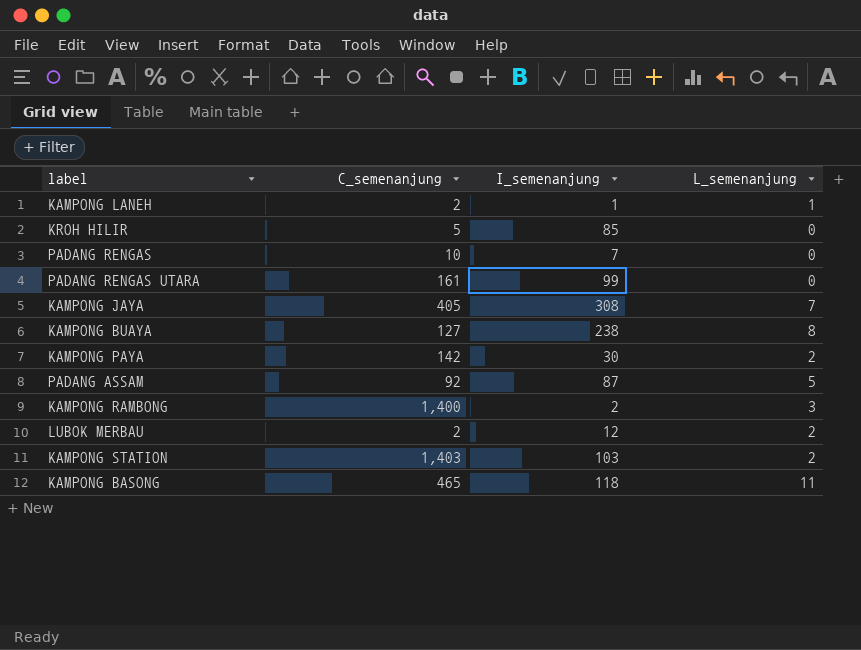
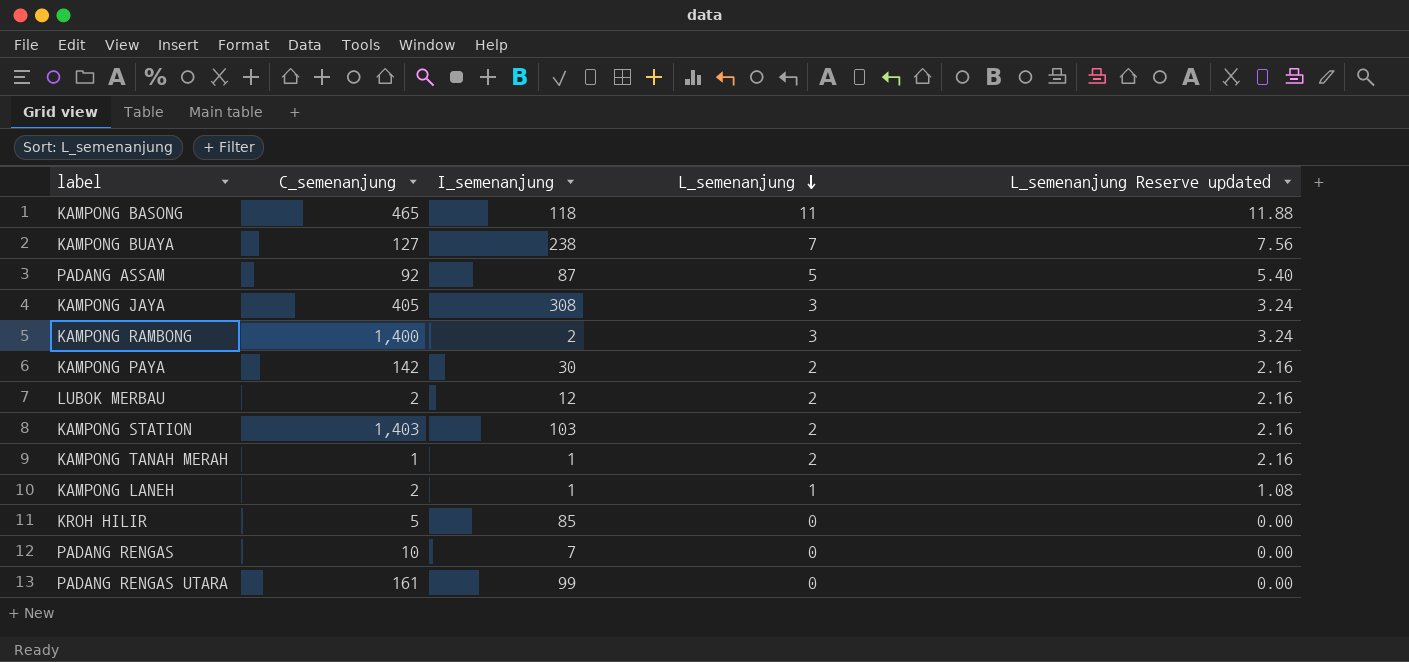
row order: none -> L_semenanjung descending
column L_semenanjung Reserve updated | formula: none -> [L_semenanjung] * 1.08
KAMPONG BUAYA | L_semenanjung: 8 -> 7
KAMPONG JAYA | L_semenanjung: 7 -> 3
row KAMPONG TANAH MERAH: none -> 1 | 1 | 2 | 2.16

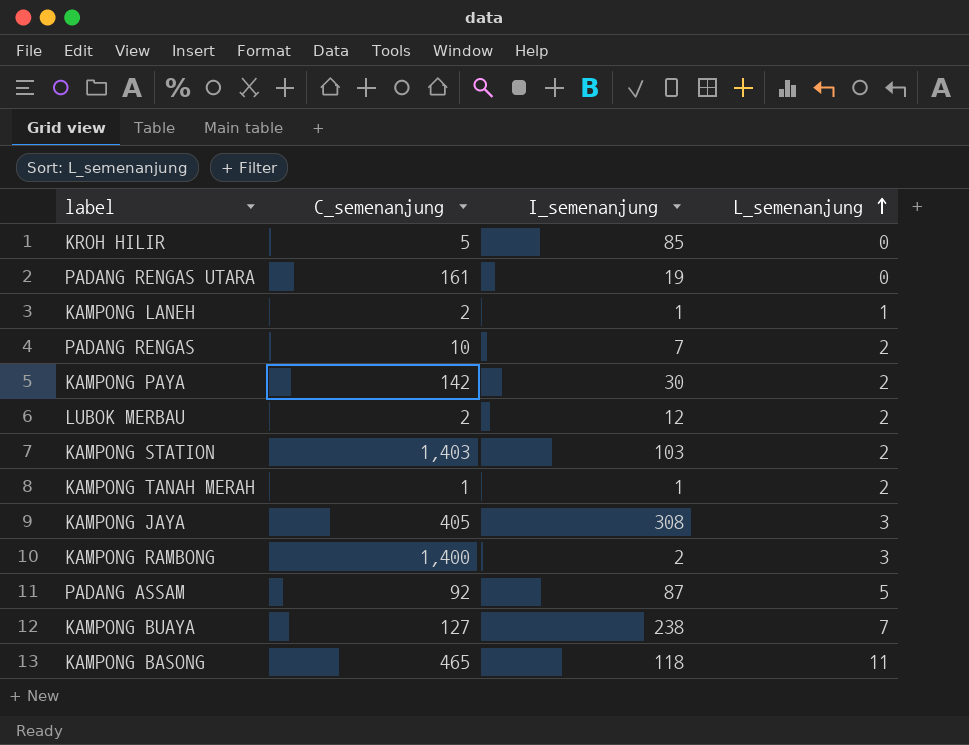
row order: L_semenanjung descending -> L_semenanjung ascending
column L_semenanjung Reserve updated | formula: [L_semenanjung] * 1.08 -> none
PADANG RENGAS UTARA | I_semenanjung: 99 -> 19
PADANG RENGAS | L_semenanjung: 0 -> 2

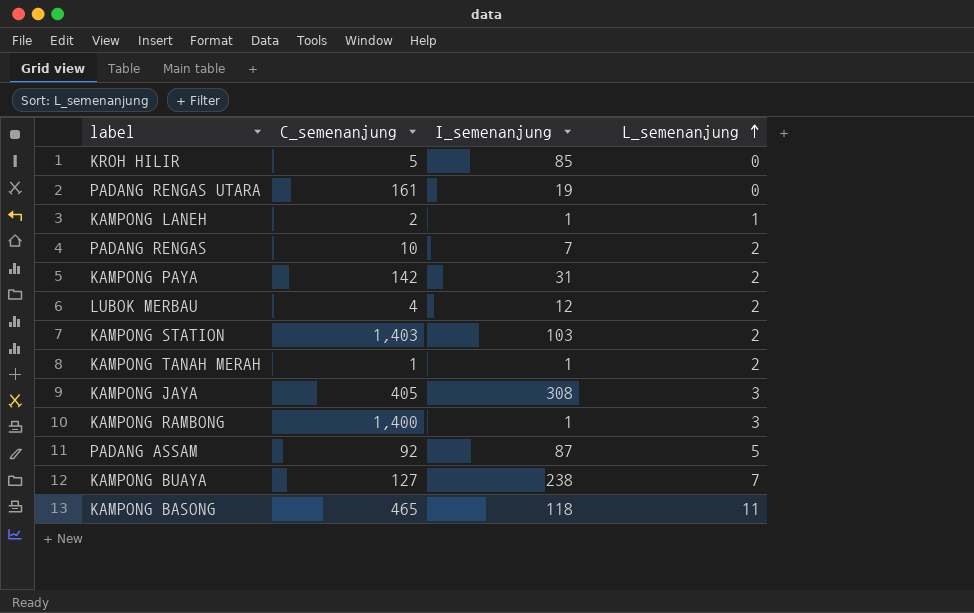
KAMPONG PAYA | I_semenanjung: 30 -> 31
LUBOK MERBAU | C_semenanjung: 2 -> 4
KAMPONG RAMBONG | I_semenanjung: 2 -> 1

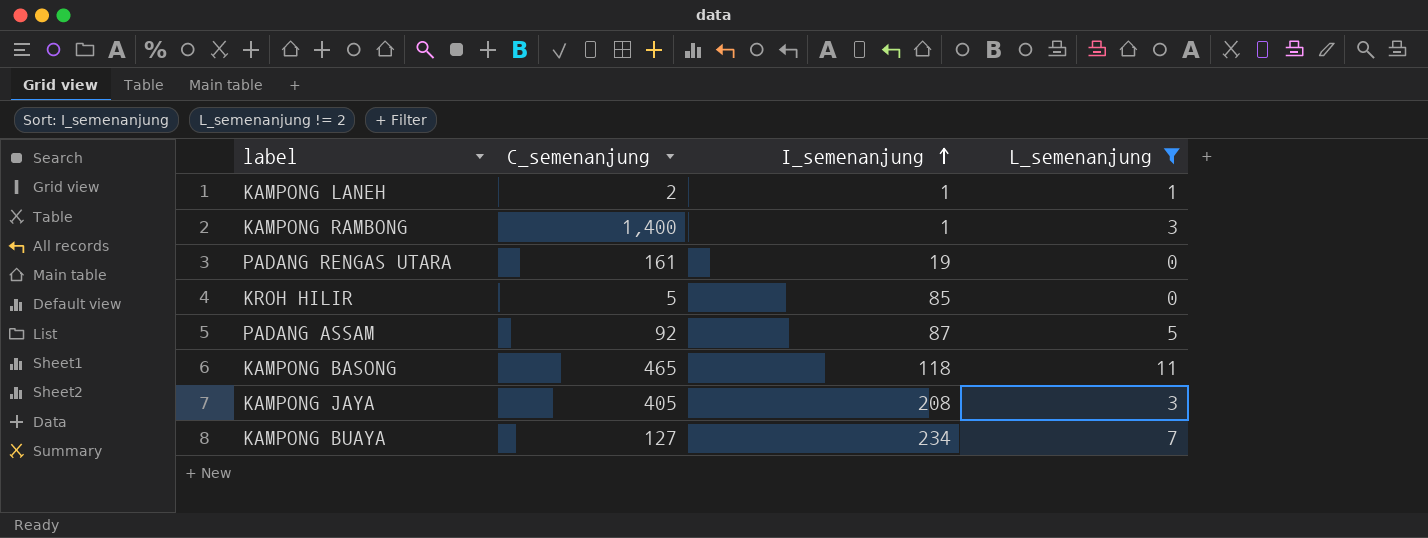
filter: none -> L_semenanjung != 2
row order: L_semenanjung ascending -> I_semenanjung ascending
KAMPONG JAYA | I_semenanjung: 308 -> 208
KAMPONG BUAYA | I_semenanjung: 238 -> 234

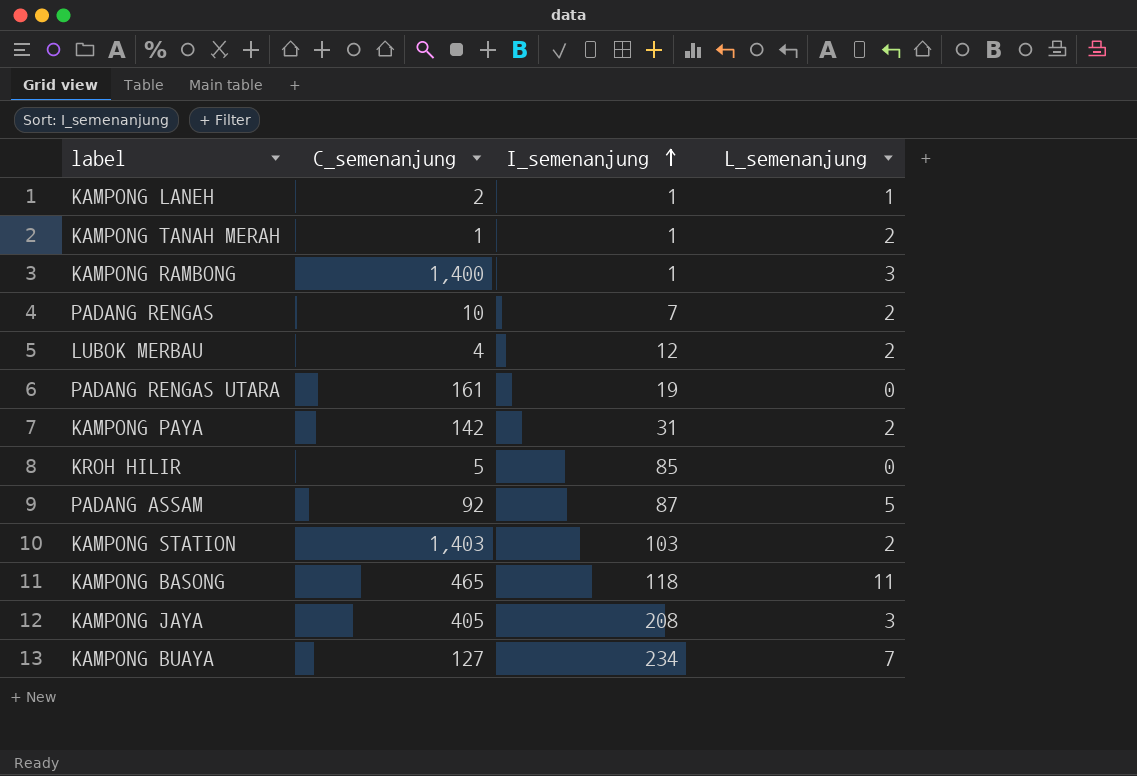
filter: L_semenanjung != 2 -> none

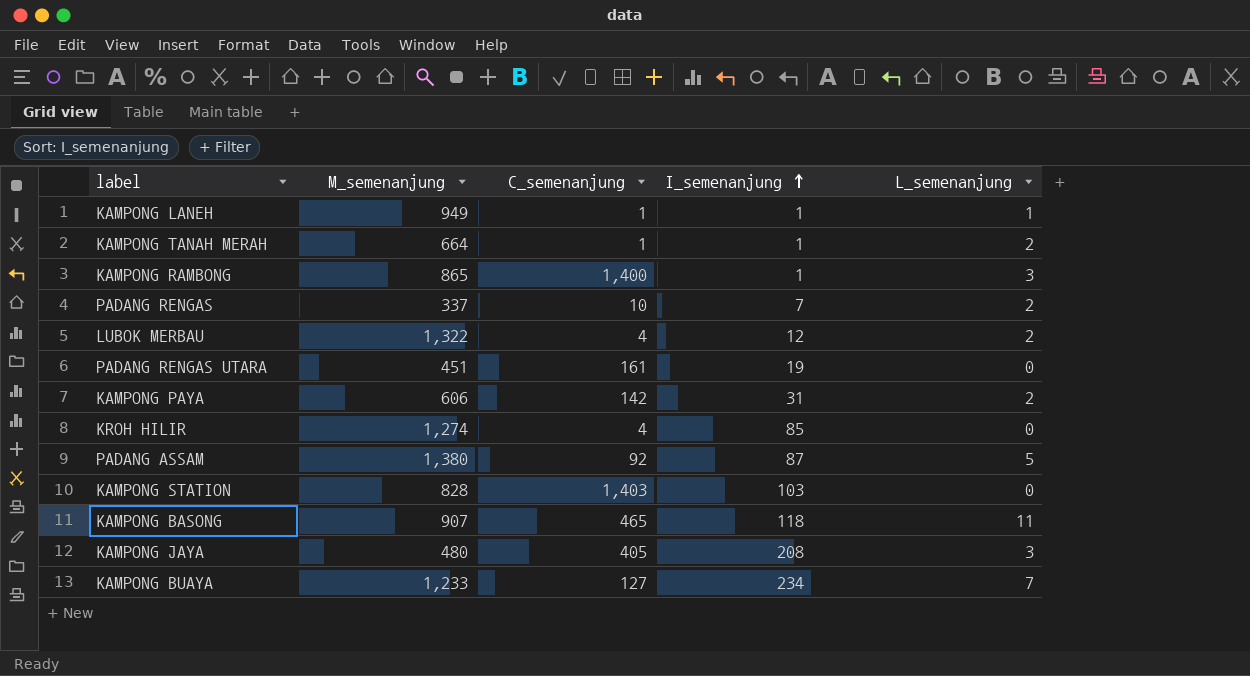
column M_semenanjung | position: none -> 2
KAMPONG LANEH | C_semenanjung: 2 -> 1
KROH HILIR | C_semenanjung: 5 -> 4
KAMPONG STATION | L_semenanjung: 2 -> 0

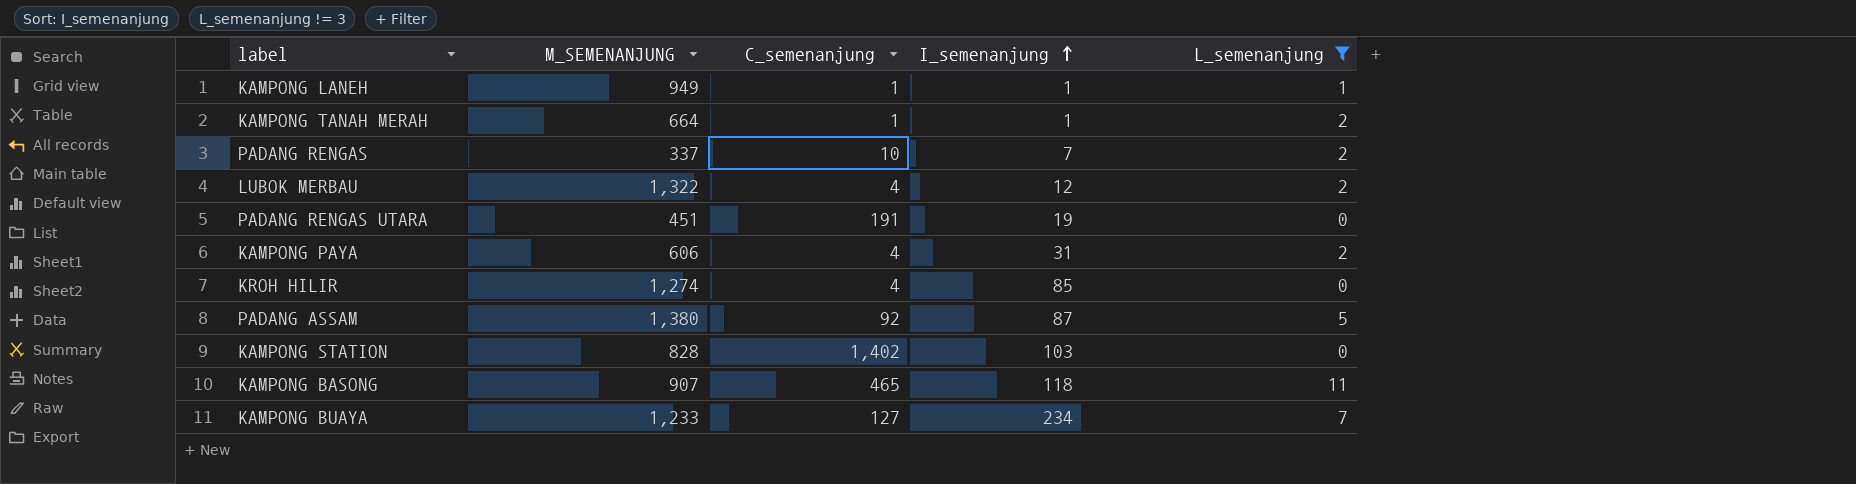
filter: none -> L_semenanjung != 3
column name: M_semenanjung -> M_SEMENANJUNG
PADANG RENGAS UTARA | C_semenanjung: 161 -> 191
KAMPONG PAYA | C_semenanjung: 142 -> 4
KAMPONG STATION | C_semenanjung: 1,403 -> 1,402

